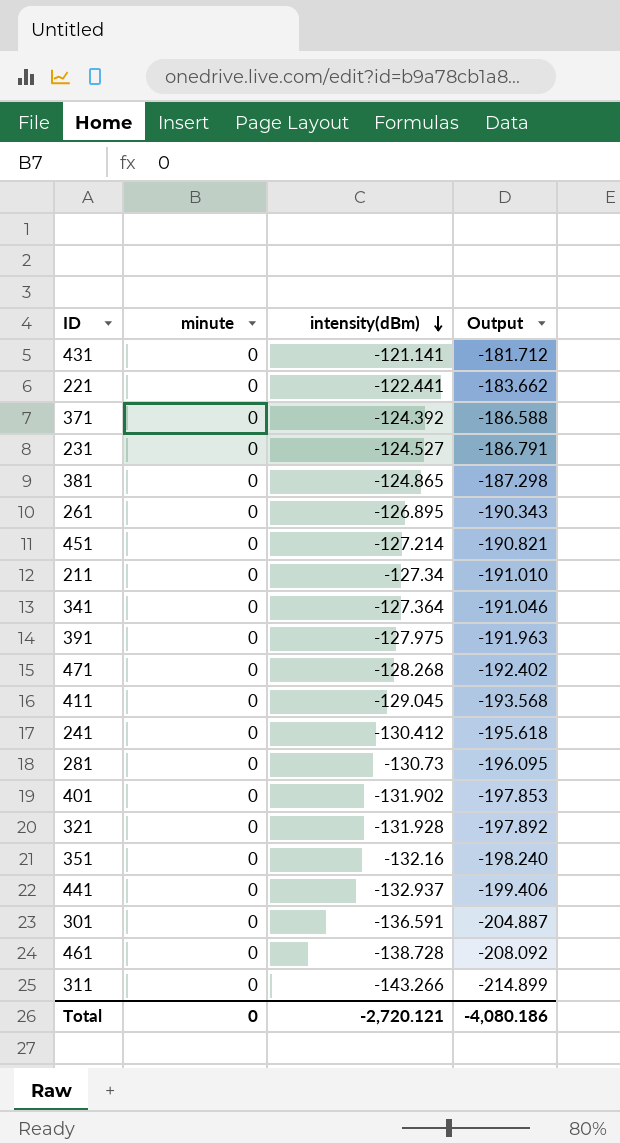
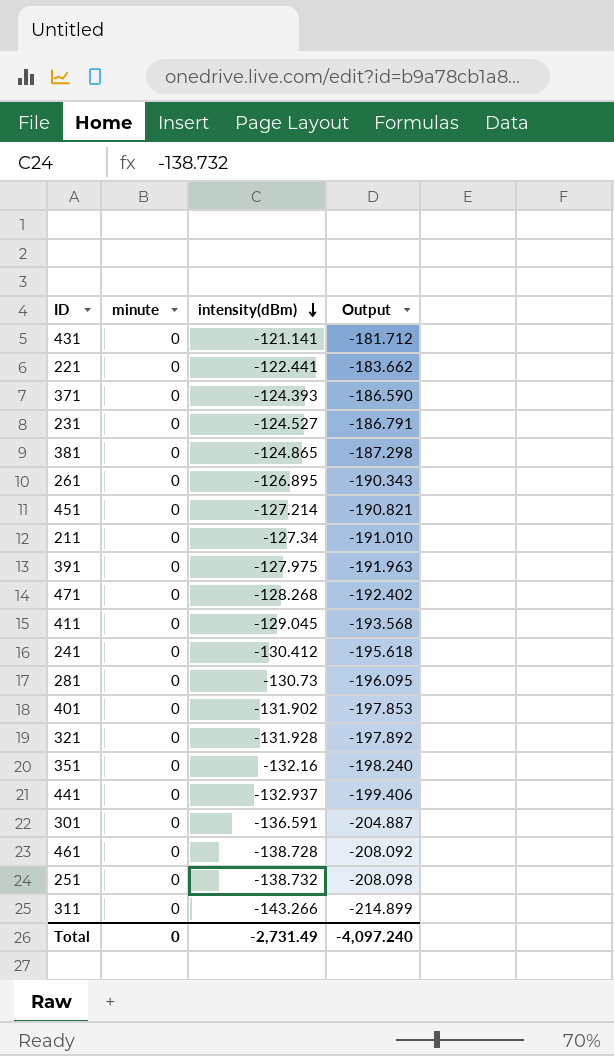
row 341: 0 | -127.364 | -191.046 -> none
371 | intensity(dBm): -124.392 -> -124.393
371 | Output: -186.588 -> -186.590
row 251: none -> 0 | -138.732 | -208.098
Total | intensity(dBm): -2,720.121 -> -2,731.49
Total | Output: -4,080.186 -> -4,097.240

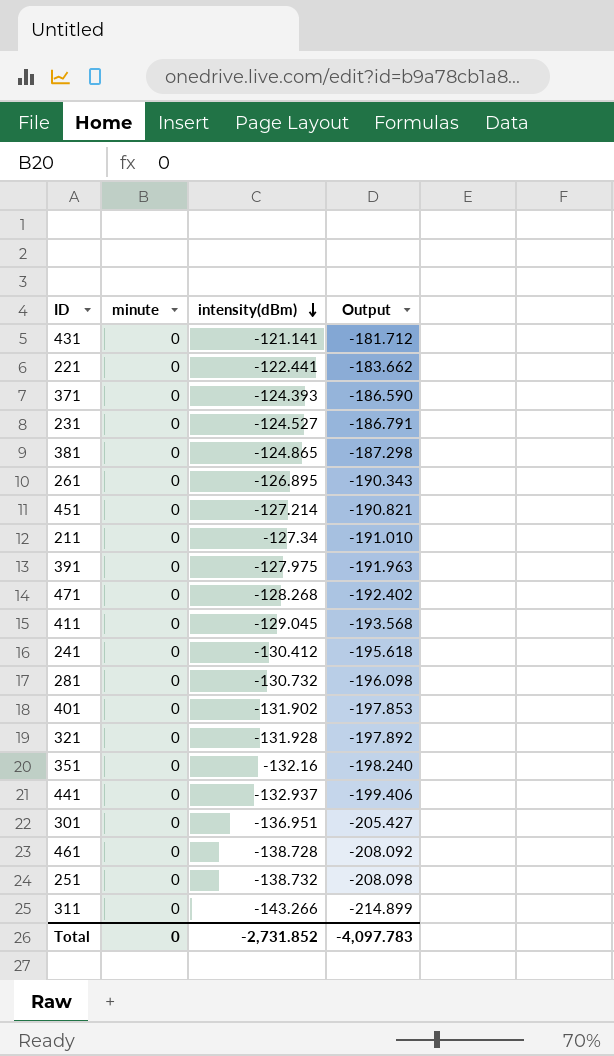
281 | intensity(dBm): -130.73 -> -130.732
281 | Output: -196.095 -> -196.098
301 | intensity(dBm): -136.591 -> -136.951
301 | Output: -204.887 -> -205.427
Total | intensity(dBm): -2,731.49 -> -2,731.852
Total | Output: -4,097.240 -> -4,097.783

